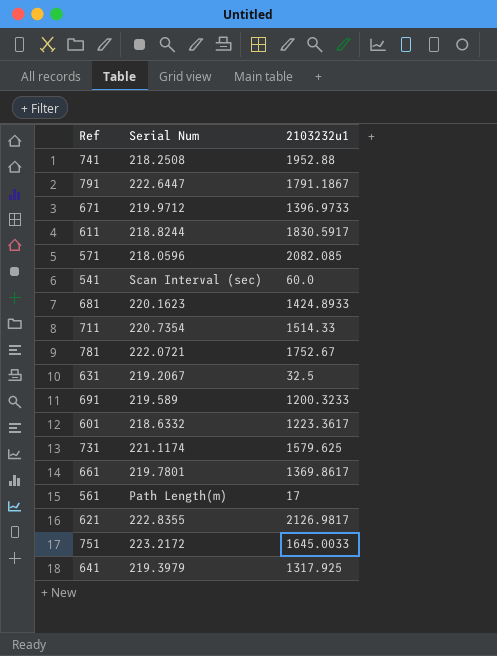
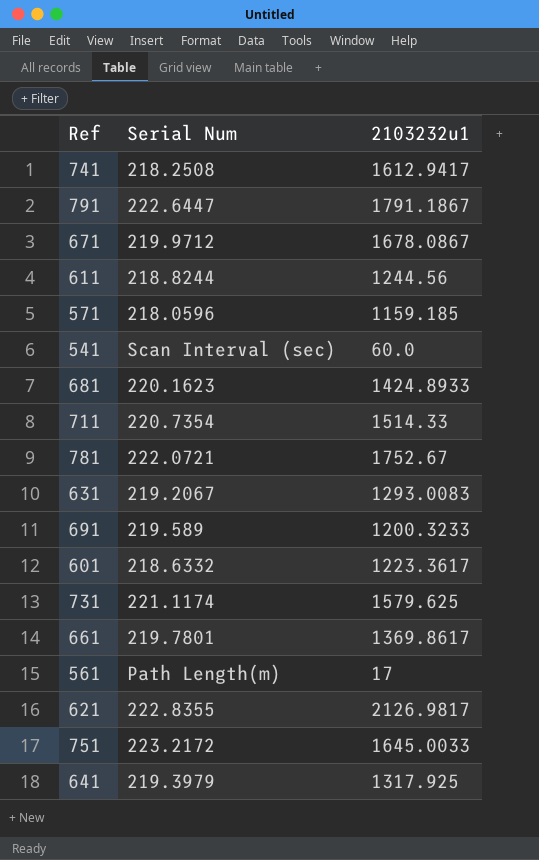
741 | 2103232u1: 1952.88 -> 1612.9417
671 | 2103232u1: 1396.9733 -> 1678.0867
611 | 2103232u1: 1830.5917 -> 1244.56
571 | 2103232u1: 2082.085 -> 1159.185
631 | 2103232u1: 32.5 -> 1293.0083

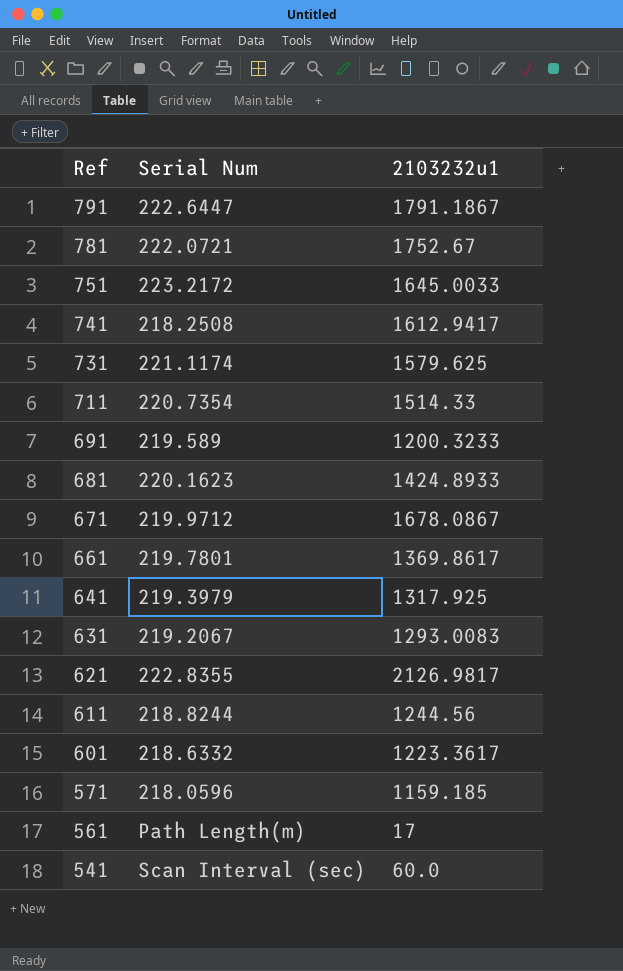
row order: none -> Ref descending

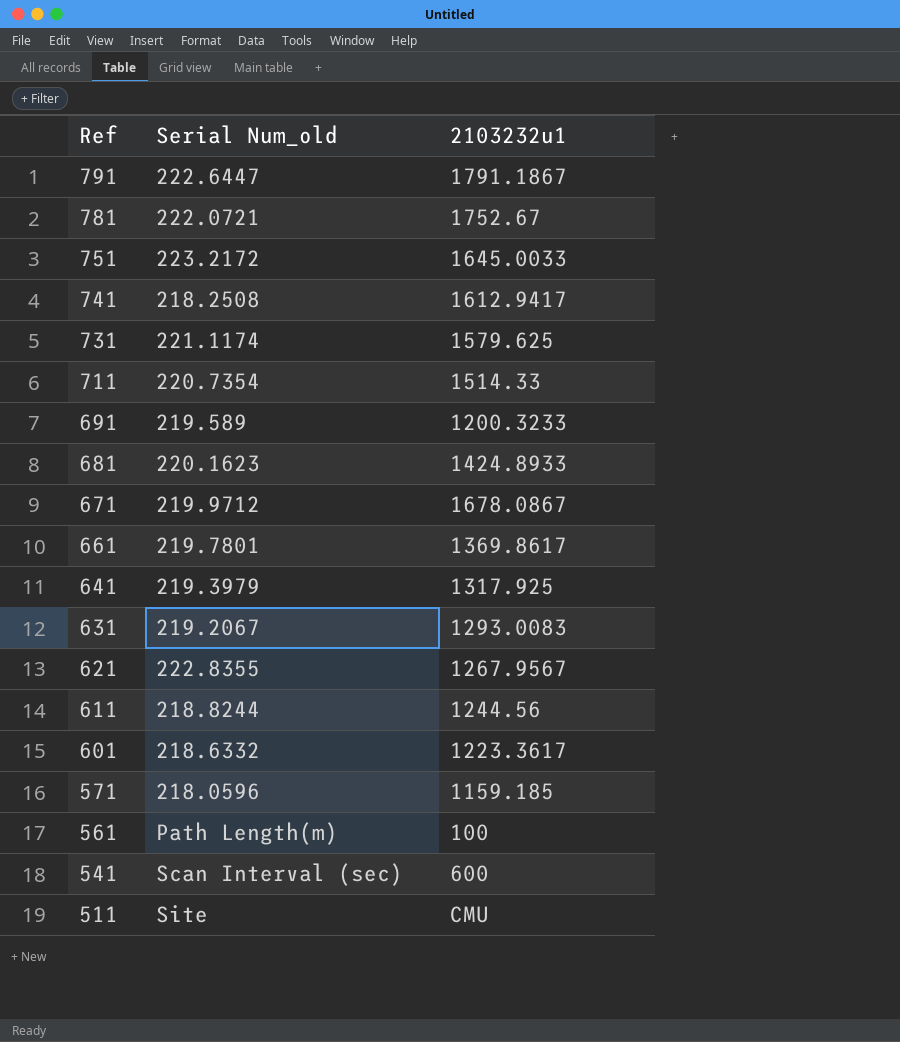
column name: Serial Num -> Serial Num_old
621 | 2103232u1: 2126.9817 -> 1267.9567
561 | 2103232u1: 17 -> 100
541 | 2103232u1: 60.0 -> 600
row 511: none -> Site | CMU

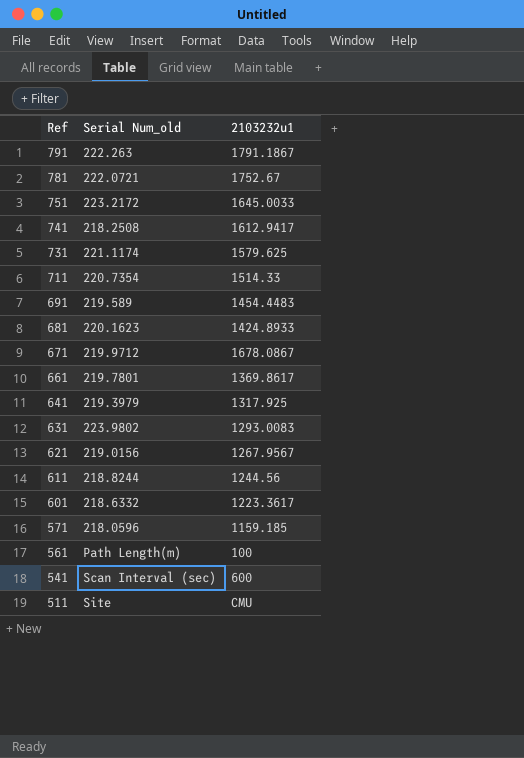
791 | Serial Num_old: 222.6447 -> 222.263
691 | 2103232u1: 1200.3233 -> 1454.4483
631 | Serial Num_old: 219.2067 -> 223.9802
621 | Serial Num_old: 222.8355 -> 219.0156

